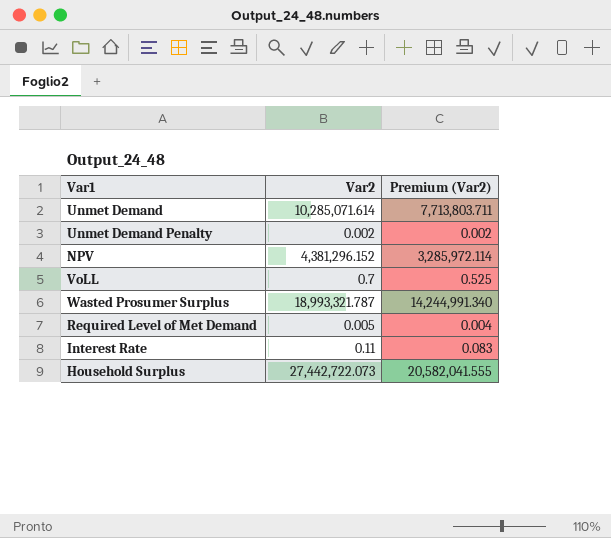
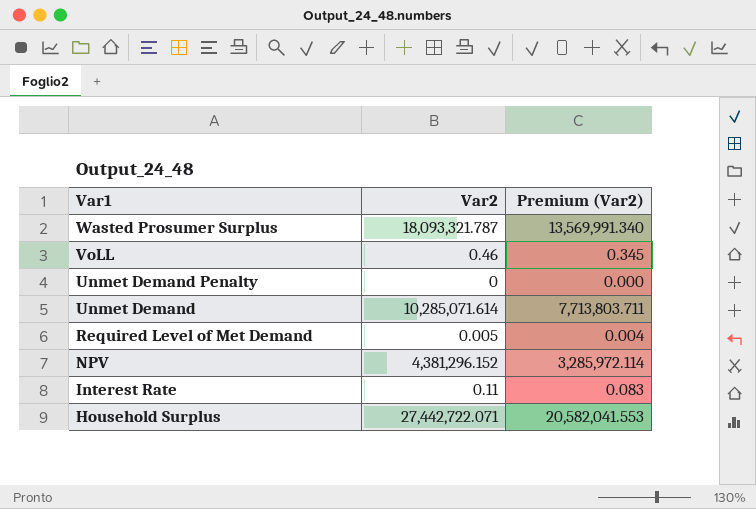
row order: none -> Var1 descending
Wasted Prosumer Surplus | Var2: 18,993,321.787 -> 18,093,321.787
Wasted Prosumer Surplus | Premium (Var2): 14,244,991.340 -> 13,569,991.340
VoLL | Var2: 0.7 -> 0.46
VoLL | Premium (Var2): 0.525 -> 0.345
Unmet Demand Penalty | Var2: 0.002 -> 0
Unmet Demand Penalty | Premium (Var2): 0.002 -> 0.000
Household Surplus | Var2: 27,442,722.073 -> 27,442,722.071
Household Surplus | Premium (Var2): 20,582,041.555 -> 20,582,041.553

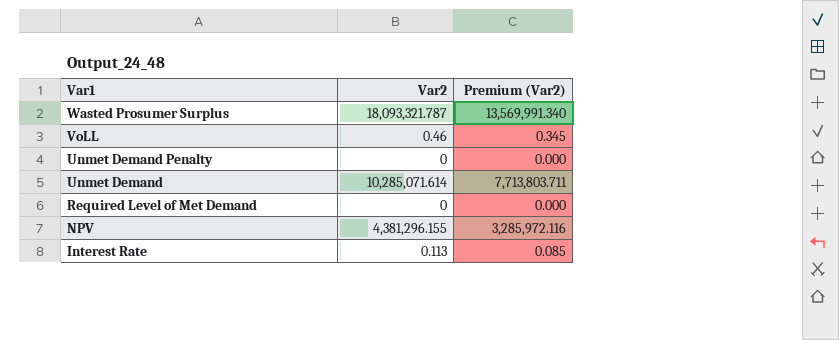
row Household Surplus: 27,442,722.071 | 20,582,041.553 -> none
Required Level of Met Demand | Var2: 0.005 -> 0
Required Level of Met Demand | Premium (Var2): 0.004 -> 0.000
NPV | Var2: 4,381,296.152 -> 4,381,296.155
NPV | Premium (Var2): 3,285,972.114 -> 3,285,972.116
Interest Rate | Var2: 0.11 -> 0.113
Interest Rate | Premium (Var2): 0.083 -> 0.085

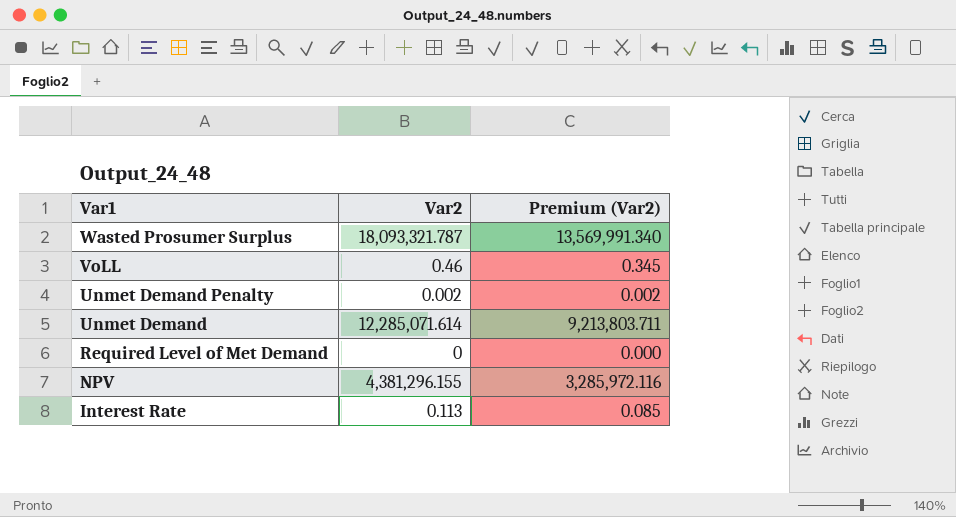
Unmet Demand Penalty | Var2: 0 -> 0.002
Unmet Demand Penalty | Premium (Var2): 0.000 -> 0.002
Unmet Demand | Var2: 10,285,071.614 -> 12,285,071.614
Unmet Demand | Premium (Var2): 7,713,803.711 -> 9,213,803.711

